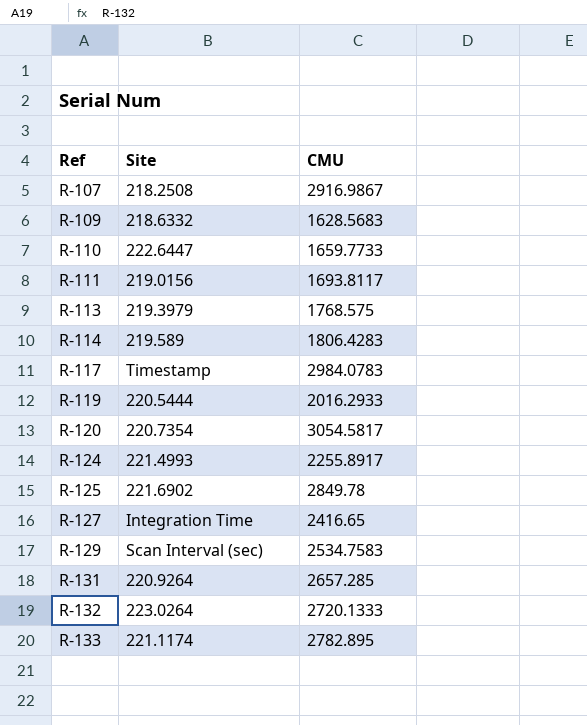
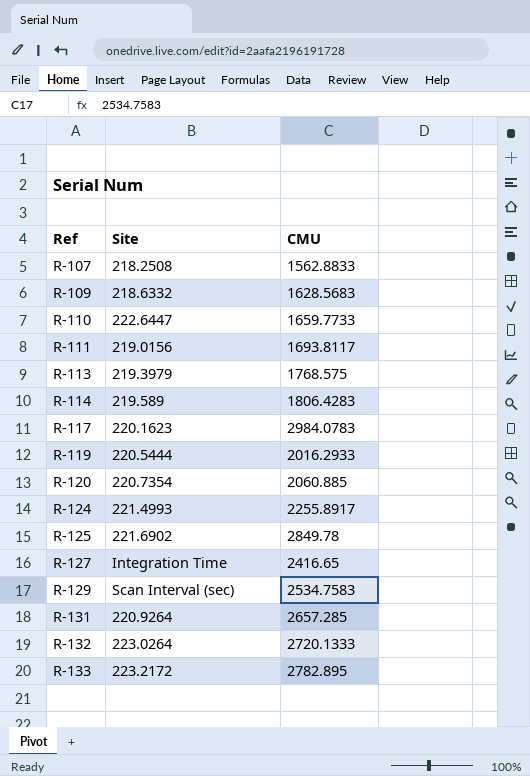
R-107 | CMU: 2916.9867 -> 1562.8833
R-117 | Site: Timestamp -> 220.1623
R-120 | CMU: 3054.5817 -> 2060.885
R-133 | Site: 221.1174 -> 223.2172

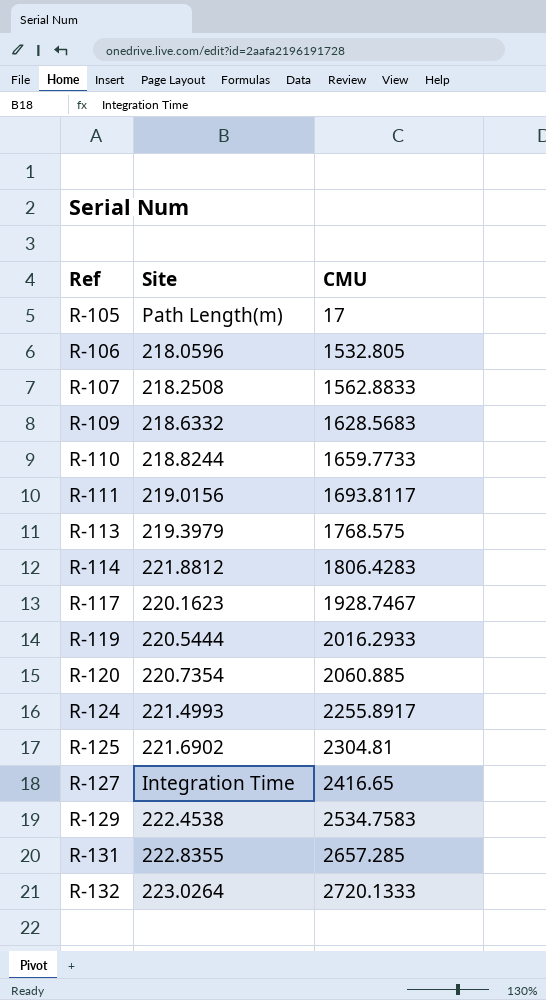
row R-133: 223.2172 | 2782.895 -> none
row R-105: none -> Path Length(m) | 17
row R-106: none -> 218.0596 | 1532.805
R-110 | Site: 222.6447 -> 218.8244
R-114 | Site: 219.589 -> 221.8812
R-117 | CMU: 2984.0783 -> 1928.7467
R-125 | CMU: 2849.78 -> 2304.81
R-129 | Site: Scan Interval (sec) -> 222.4538
R-131 | Site: 220.9264 -> 222.8355

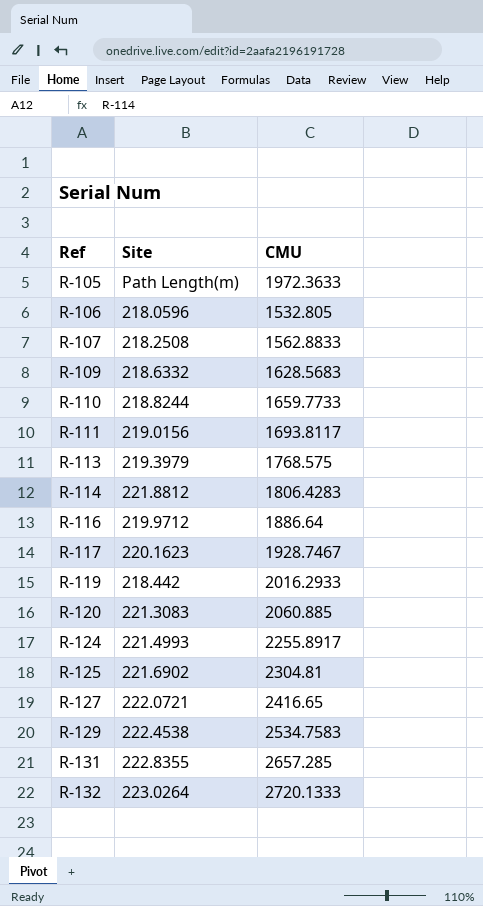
R-105 | CMU: 17 -> 1972.3633
row R-116: none -> 219.9712 | 1886.64
R-119 | Site: 220.5444 -> 218.442
R-120 | Site: 220.7354 -> 221.3083
R-127 | Site: Integration Time -> 222.0721

